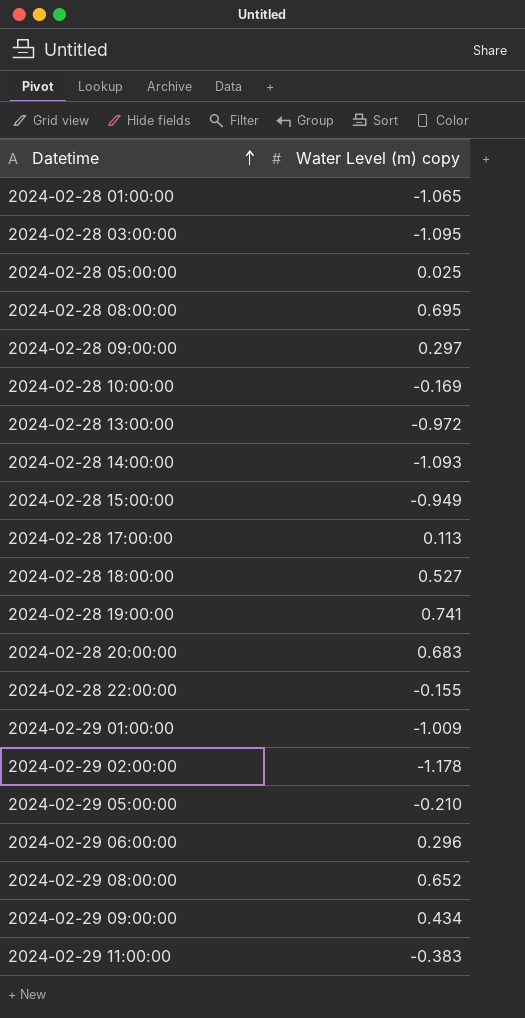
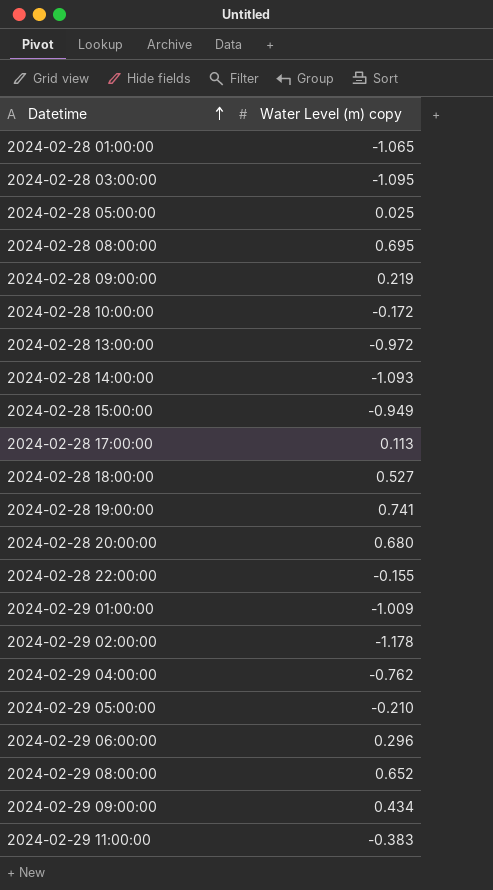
2024-02-28 09:00:00 | Water Level (m) copy: 0.297 -> 0.219
2024-02-28 10:00:00 | Water Level (m) copy: -0.169 -> -0.172
2024-02-28 20:00:00 | Water Level (m) copy: 0.683 -> 0.680
row 2024-02-29 04:00:00: none -> -0.762

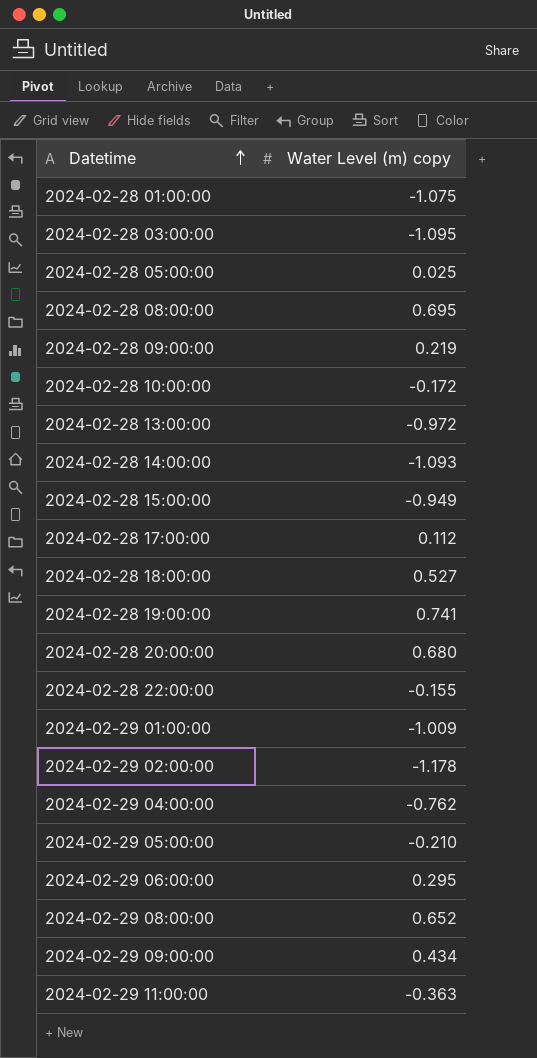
2024-02-28 01:00:00 | Water Level (m) copy: -1.065 -> -1.075
2024-02-28 17:00:00 | Water Level (m) copy: 0.113 -> 0.112
2024-02-29 06:00:00 | Water Level (m) copy: 0.296 -> 0.295
2024-02-29 11:00:00 | Water Level (m) copy: -0.383 -> -0.363

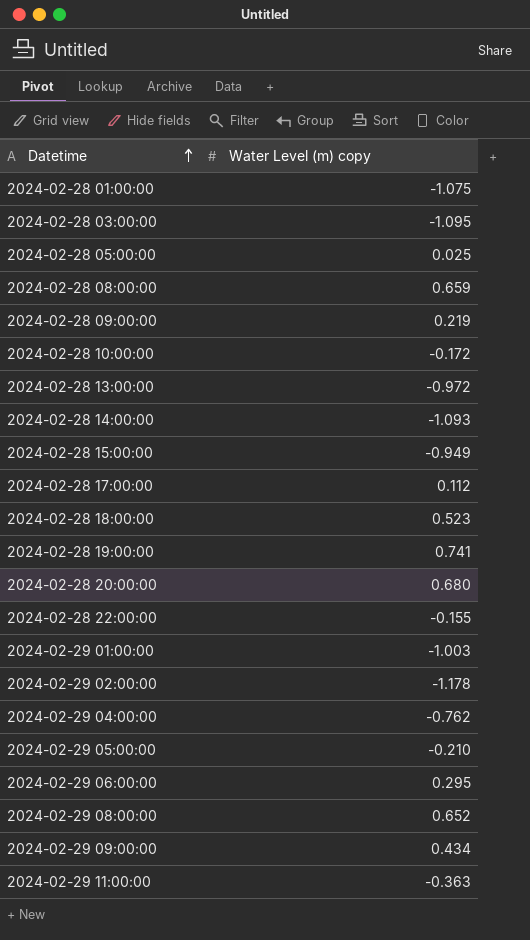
2024-02-28 08:00:00 | Water Level (m) copy: 0.695 -> 0.659
2024-02-28 18:00:00 | Water Level (m) copy: 0.527 -> 0.523
2024-02-29 01:00:00 | Water Level (m) copy: -1.009 -> -1.003

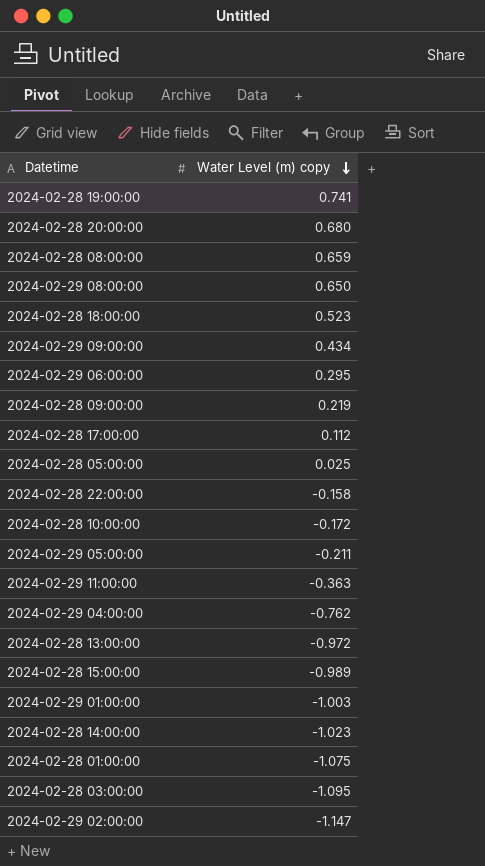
row order: Datetime ascending -> Water Level (m) copy descending
2024-02-29 08:00:00 | Water Level (m) copy: 0.652 -> 0.650
2024-02-28 22:00:00 | Water Level (m) copy: -0.155 -> -0.158
2024-02-29 05:00:00 | Water Level (m) copy: -0.210 -> -0.211
2024-02-28 15:00:00 | Water Level (m) copy: -0.949 -> -0.989
2024-02-28 14:00:00 | Water Level (m) copy: -1.093 -> -1.023
2024-02-29 02:00:00 | Water Level (m) copy: -1.178 -> -1.147

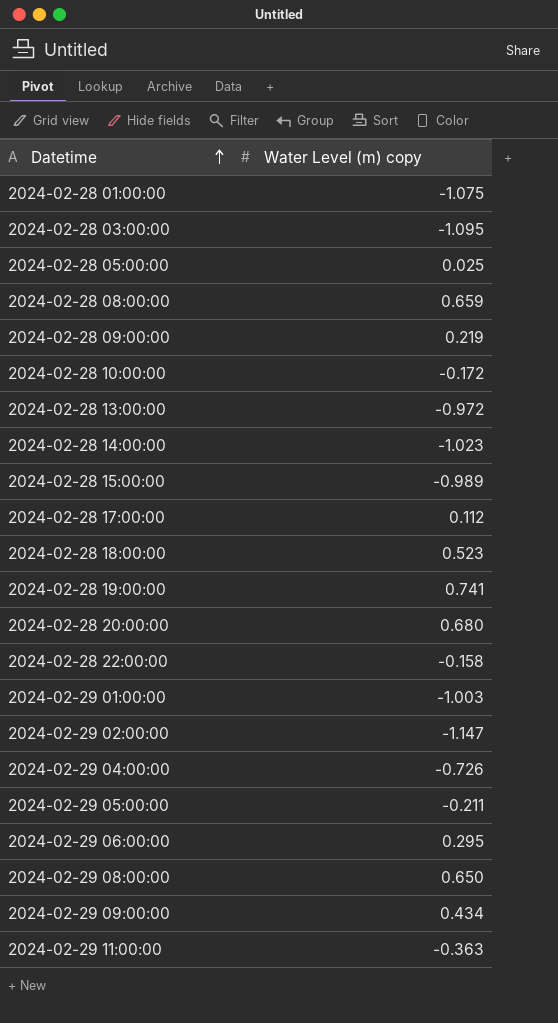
row order: Water Level (m) copy descending -> Datetime ascending
2024-02-29 04:00:00 | Water Level (m) copy: -0.762 -> -0.726

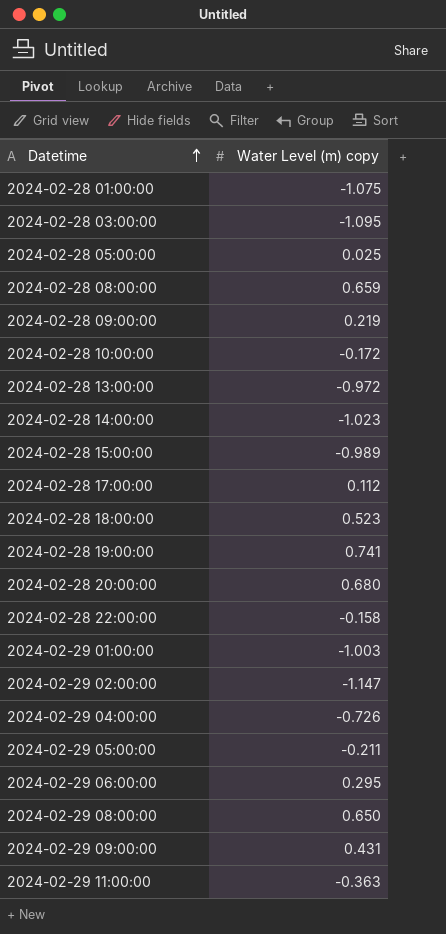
2024-02-29 09:00:00 | Water Level (m) copy: 0.434 -> 0.431

